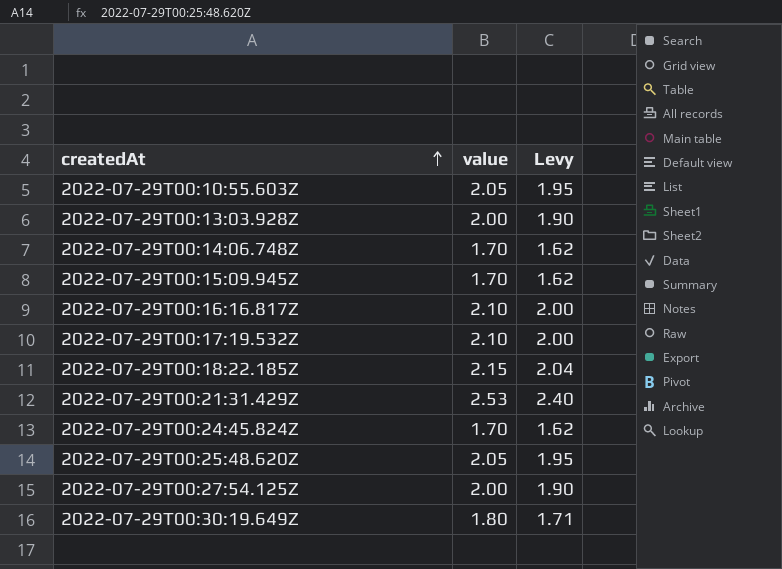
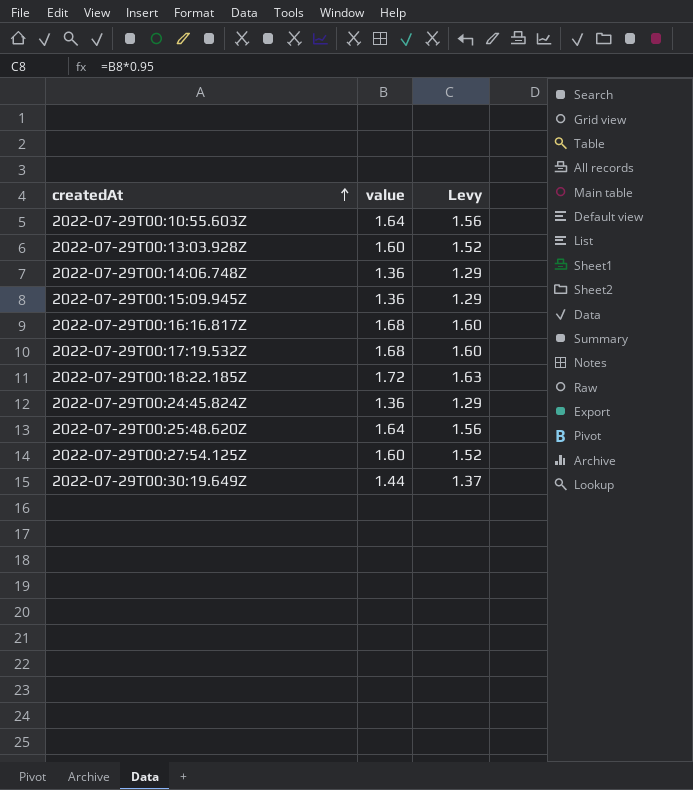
row 2022-07-29T00:21:31.429Z: 2.53 | 2.40 -> none
2022-07-29T00:10:55.603Z | value: 2.05 -> 1.64
2022-07-29T00:10:55.603Z | Levy: 1.95 -> 1.56
2022-07-29T00:13:03.928Z | value: 2.00 -> 1.60
2022-07-29T00:13:03.928Z | Levy: 1.90 -> 1.52
2022-07-29T00:14:06.748Z | value: 1.70 -> 1.36
2022-07-29T00:14:06.748Z | Levy: 1.62 -> 1.29
2022-07-29T00:15:09.945Z | value: 1.70 -> 1.36
2022-07-29T00:15:09.945Z | Levy: 1.62 -> 1.29
2022-07-29T00:16:16.817Z | value: 2.10 -> 1.68
2022-07-29T00:16:16.817Z | Levy: 2.00 -> 1.60
2022-07-29T00:17:19.532Z | value: 2.10 -> 1.68
2022-07-29T00:17:19.532Z | Levy: 2.00 -> 1.60
2022-07-29T00:18:22.185Z | value: 2.15 -> 1.72
2022-07-29T00:18:22.185Z | Levy: 2.04 -> 1.63
2022-07-29T00:24:45.824Z | value: 1.70 -> 1.36
2022-07-29T00:24:45.824Z | Levy: 1.62 -> 1.29
2022-07-29T00:25:48.620Z | value: 2.05 -> 1.64
2022-07-29T00:25:48.620Z | Levy: 1.95 -> 1.56
2022-07-29T00:27:54.125Z | value: 2.00 -> 1.60
2022-07-29T00:27:54.125Z | Levy: 1.90 -> 1.52
2022-07-29T00:30:19.649Z | value: 1.80 -> 1.44
2022-07-29T00:30:19.649Z | Levy: 1.71 -> 1.37

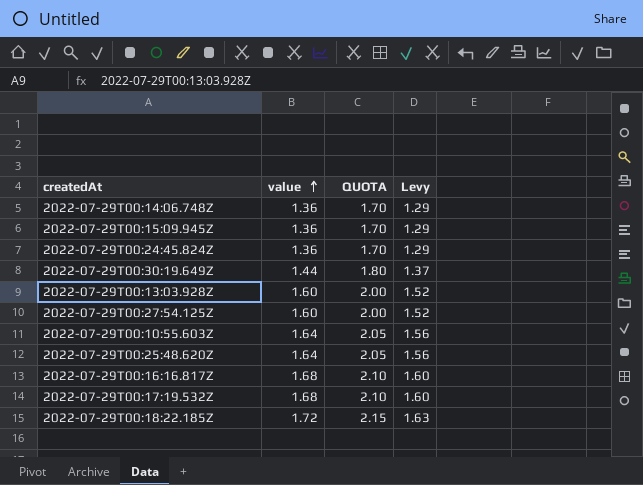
row order: createdAt ascending -> value ascending
column QUOTA | formula: none -> [value] * 1.25

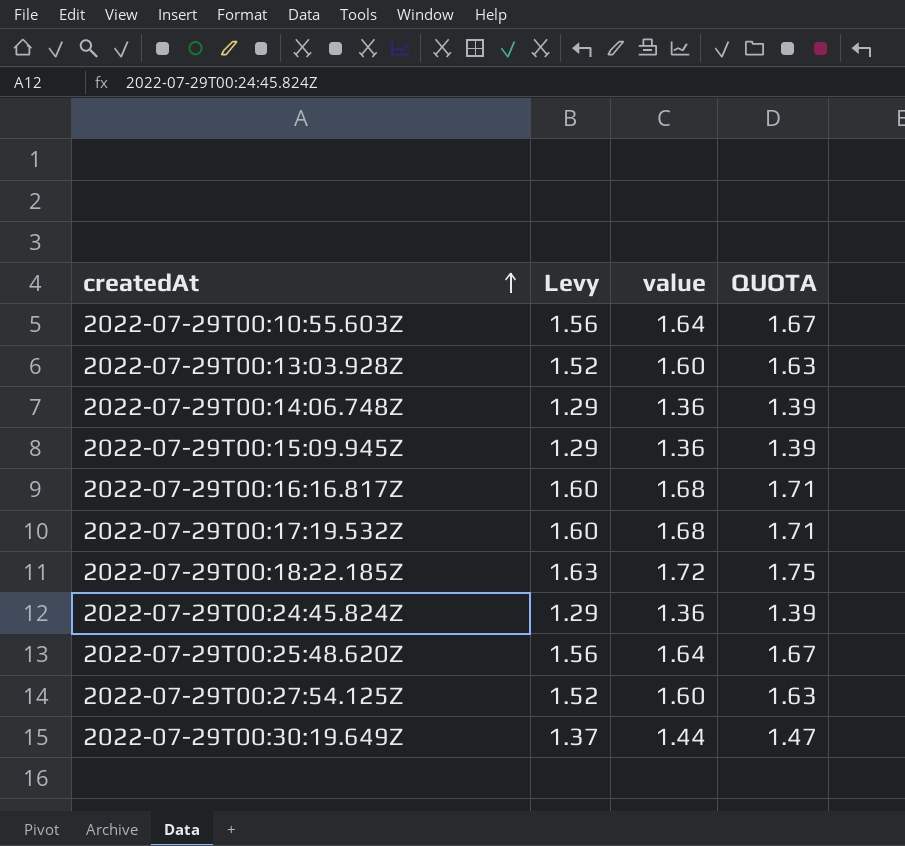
row order: value ascending -> createdAt ascending
column Levy | position: 4 -> 2
column QUOTA | formula: [value] * 1.25 -> [value] * 1.02

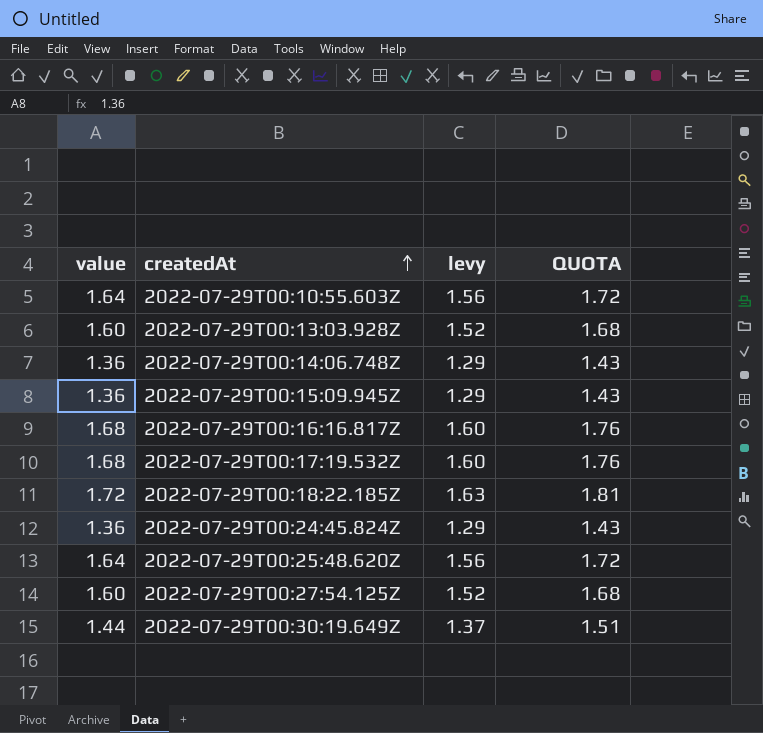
column value | position: 3 -> 1
column name: Levy -> levy
column QUOTA | formula: [value] * 1.02 -> [value] * 1.05

